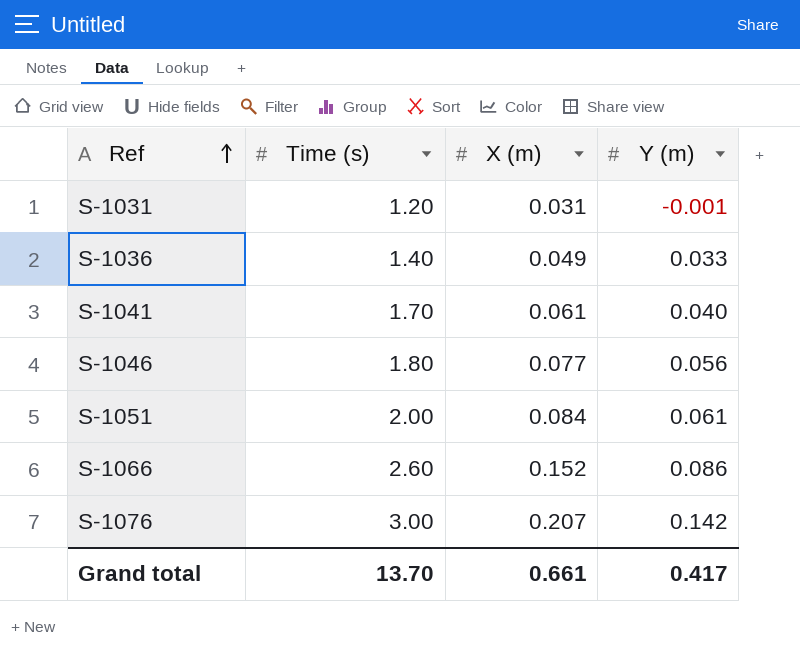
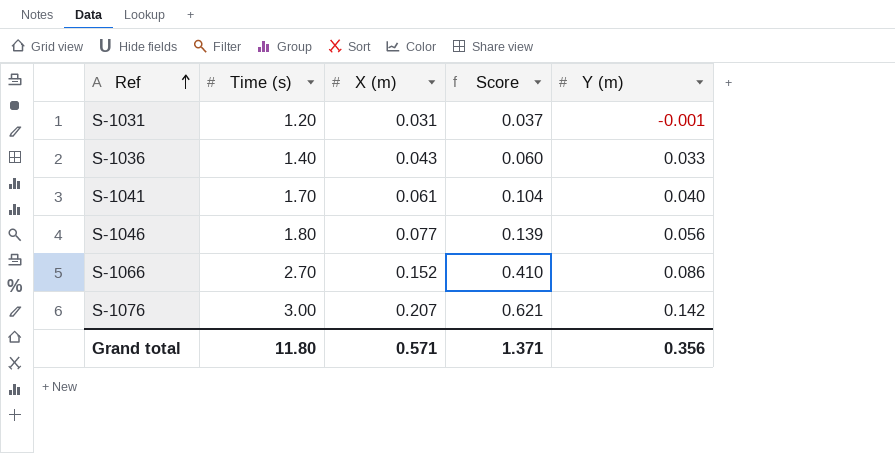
column Score | formula: none -> [Time (s)] * [X (m)]
row S-1051: 2.00 | 0.084 | 0.061 -> none
S-1036 | X (m): 0.049 -> 0.043
S-1066 | Time (s): 2.60 -> 2.70
Grand total | Time (s): 13.70 -> 11.80
Grand total | X (m): 0.661 -> 0.571
Grand total | Y (m): 0.417 -> 0.356

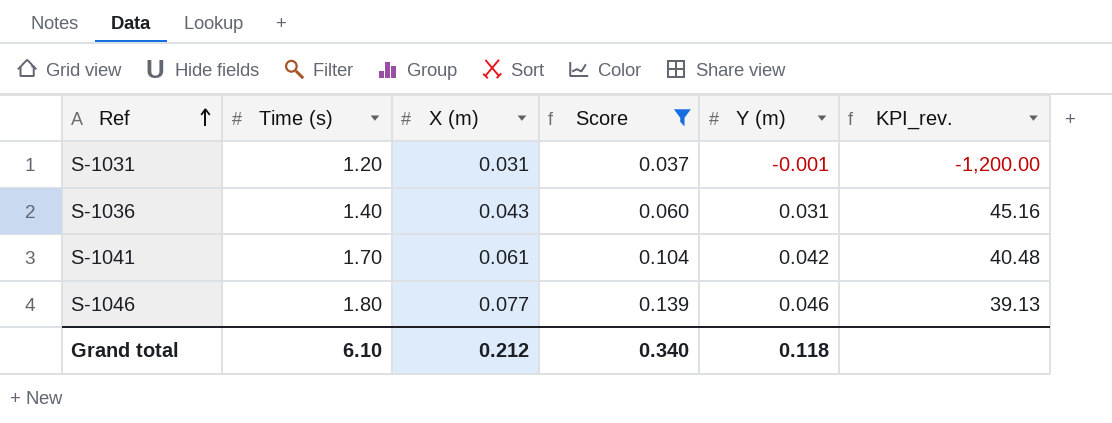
filter: none -> Score <= 0.139
column KPI_rev. | formula: none -> [Time (s)] / [Y (m)]
S-1036 | Y (m): 0.033 -> 0.031
S-1041 | Y (m): 0.040 -> 0.042
S-1046 | Y (m): 0.056 -> 0.046
Grand total | Time (s): 11.80 -> 6.10
Grand total | X (m): 0.571 -> 0.212
Grand total | Score: 1.371 -> 0.340
Grand total | Y (m): 0.356 -> 0.118

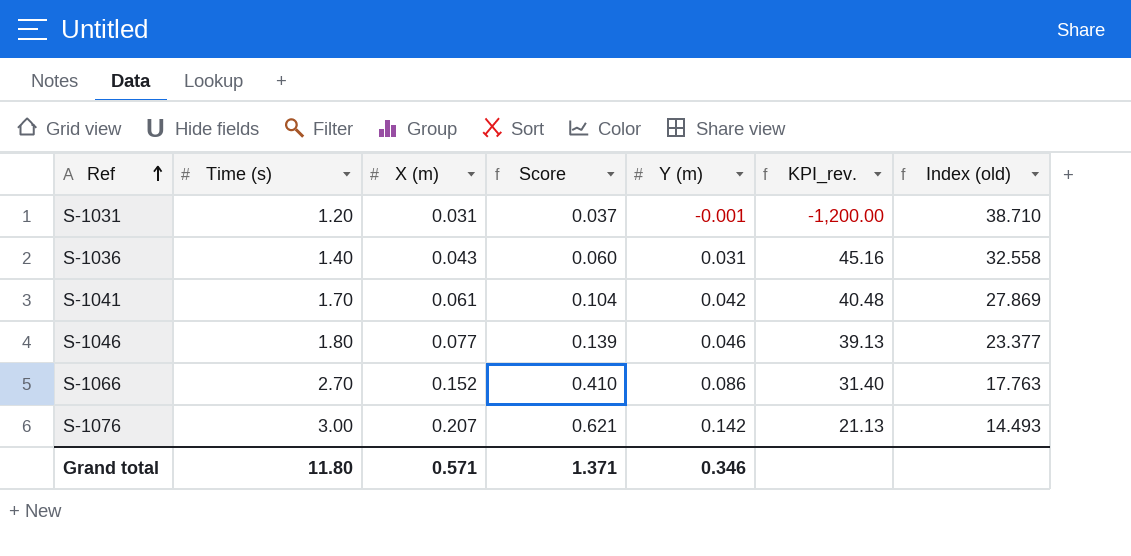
filter: Score <= 0.139 -> none
column Index (old) | formula: none -> [Time (s)] / [X (m)]
Grand total | Time (s): 6.10 -> 11.80
Grand total | X (m): 0.212 -> 0.571
Grand total | Score: 0.340 -> 1.371
Grand total | Y (m): 0.118 -> 0.346

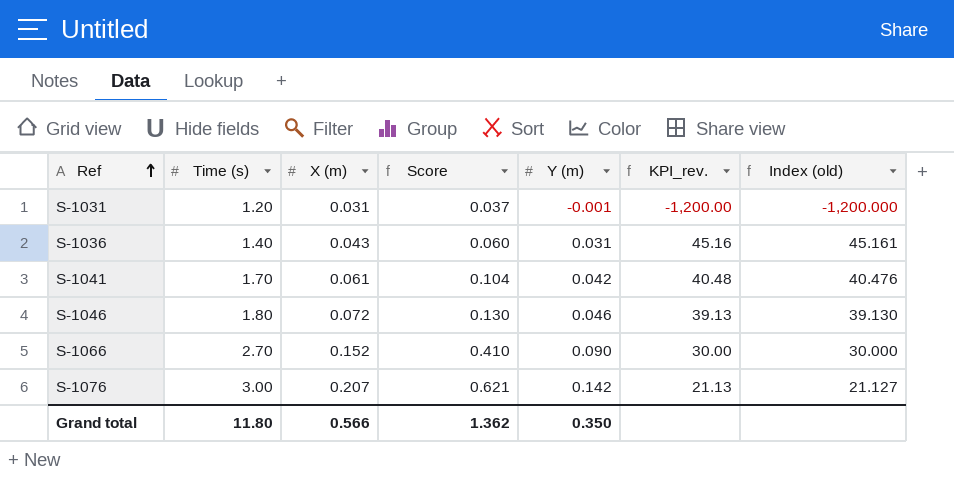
column Index (old) | formula: [Time (s)] / [X (m)] -> [Time (s)] / [Y (m)]
S-1046 | X (m): 0.077 -> 0.072
S-1046 | Score: 0.139 -> 0.130
S-1066 | Y (m): 0.086 -> 0.090
S-1066 | KPI_rev.: 31.40 -> 30.00
Grand total | X (m): 0.571 -> 0.566
Grand total | Score: 1.371 -> 1.362
Grand total | Y (m): 0.346 -> 0.350

